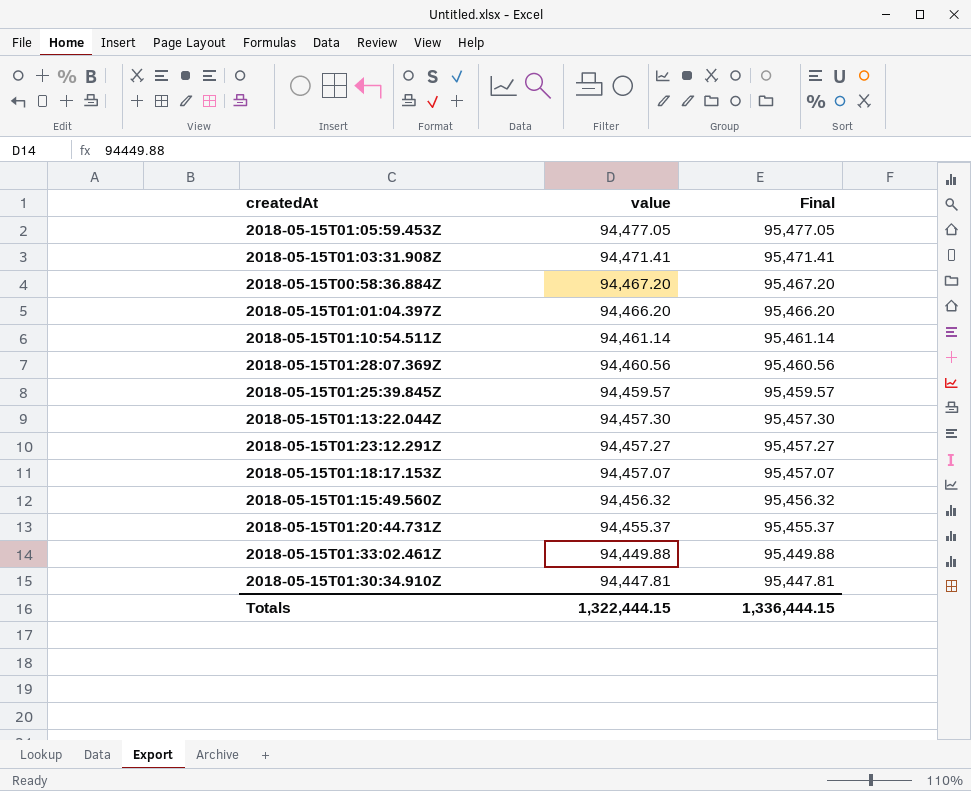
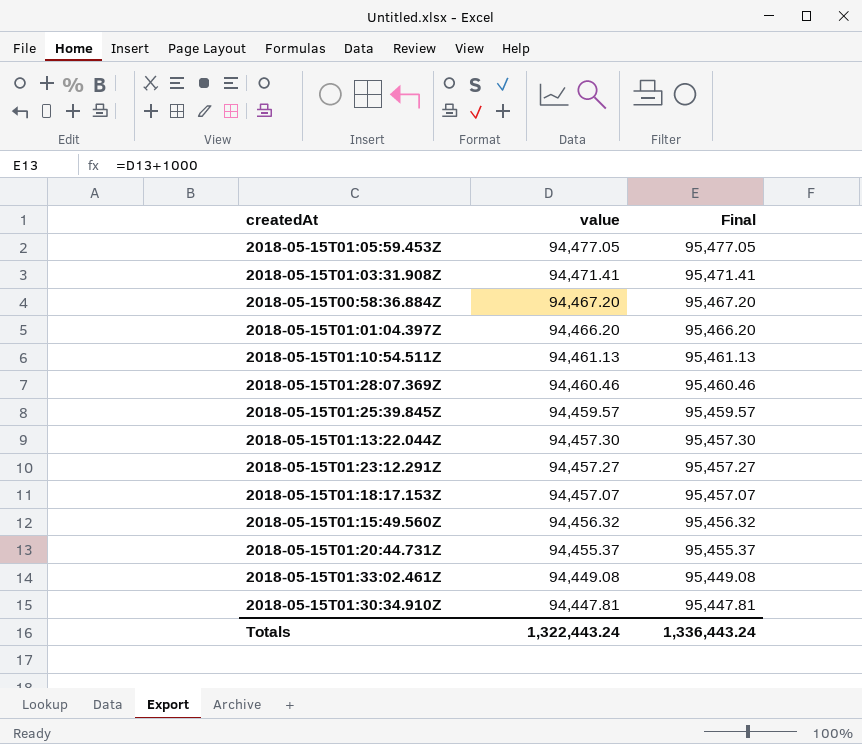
2018-05-15T01:10:54.511Z | value: 94,461.14 -> 94,461.13
2018-05-15T01:10:54.511Z | Final: 95,461.14 -> 95,461.13
2018-05-15T01:28:07.369Z | value: 94,460.56 -> 94,460.46
2018-05-15T01:28:07.369Z | Final: 95,460.56 -> 95,460.46
2018-05-15T01:33:02.461Z | value: 94,449.88 -> 94,449.08
2018-05-15T01:33:02.461Z | Final: 95,449.88 -> 95,449.08
Totals | value: 1,322,444.15 -> 1,322,443.24
Totals | Final: 1,336,444.15 -> 1,336,443.24

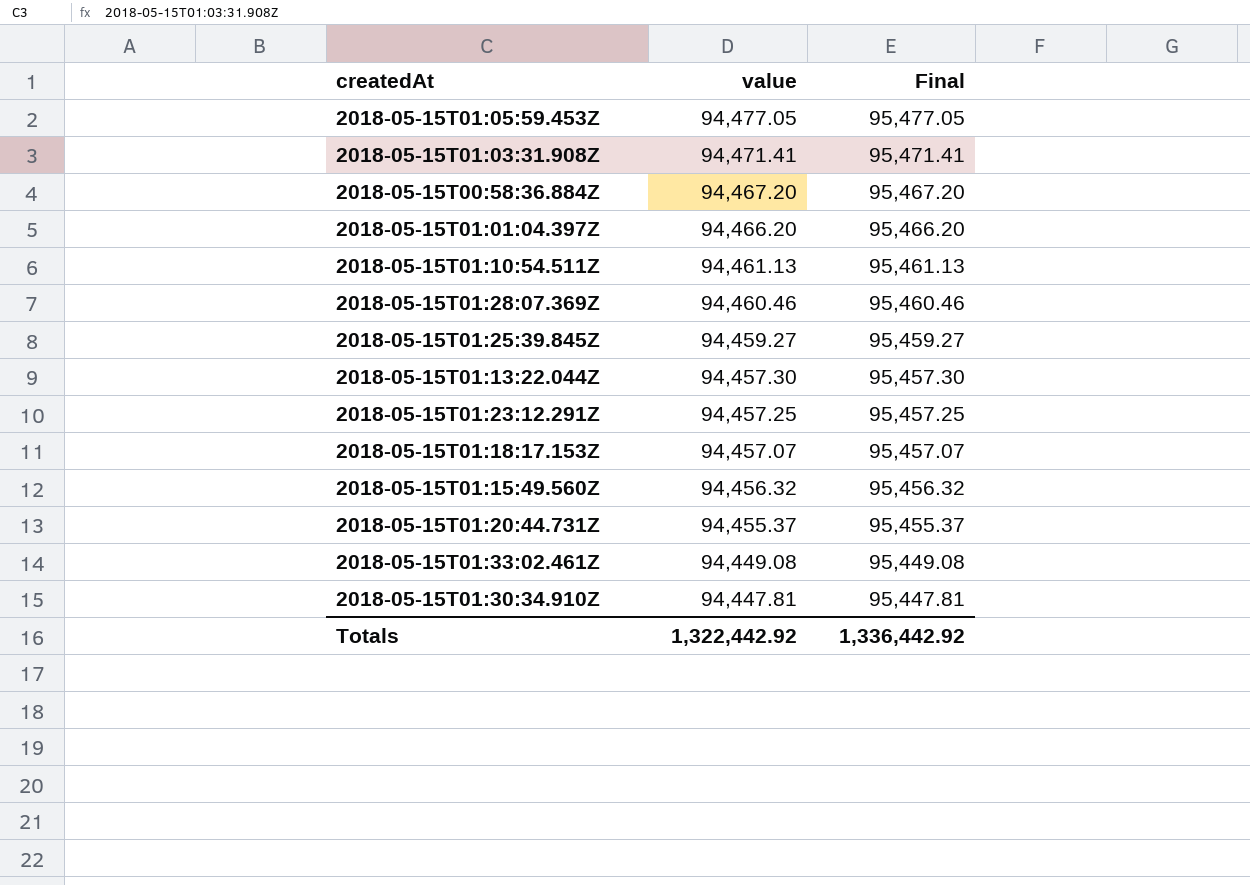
2018-05-15T01:25:39.845Z | value: 94,459.57 -> 94,459.27
2018-05-15T01:25:39.845Z | Final: 95,459.57 -> 95,459.27
2018-05-15T01:23:12.291Z | value: 94,457.27 -> 94,457.25
2018-05-15T01:23:12.291Z | Final: 95,457.27 -> 95,457.25
Totals | value: 1,322,443.24 -> 1,322,442.92
Totals | Final: 1,336,443.24 -> 1,336,442.92

